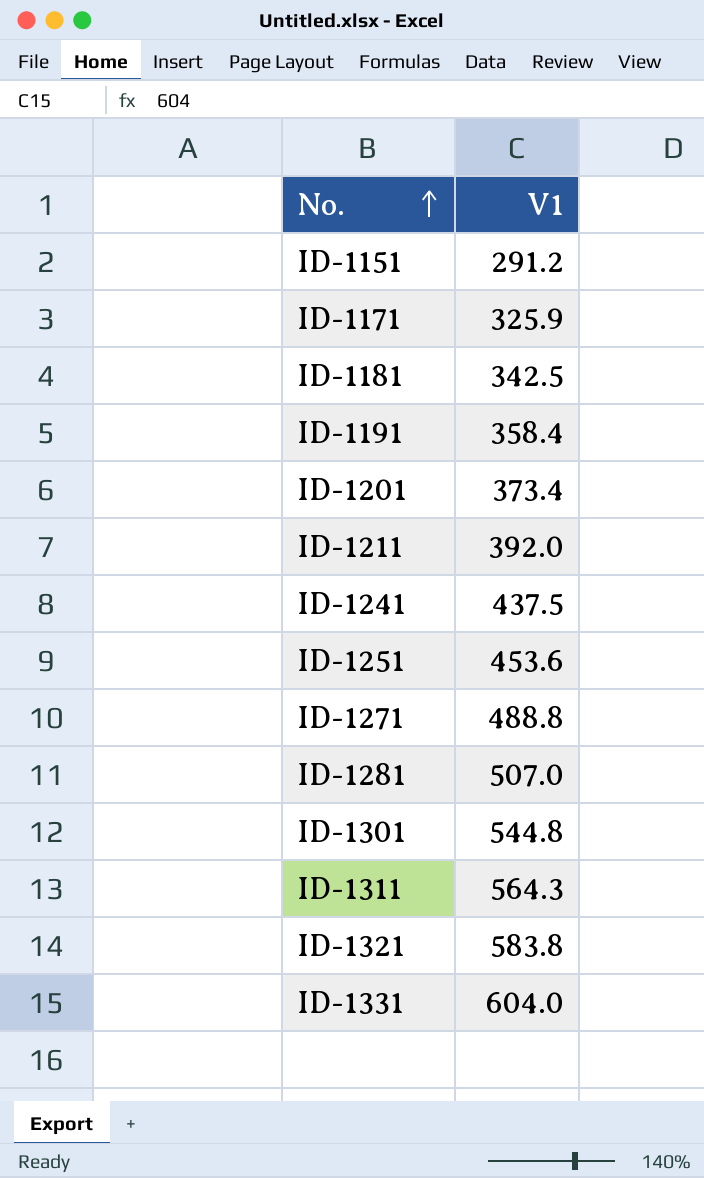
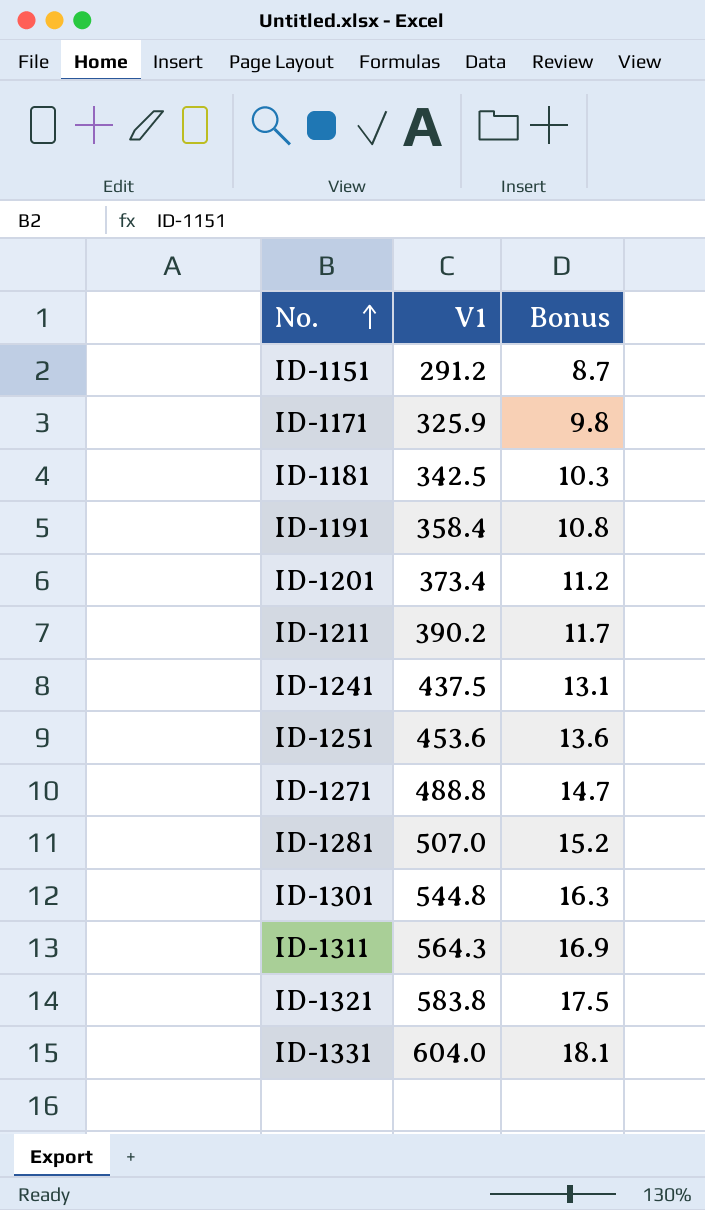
column Bonus | formula: none -> [V1] * 0.03
ID-1211 | V1: 392.0 -> 390.2

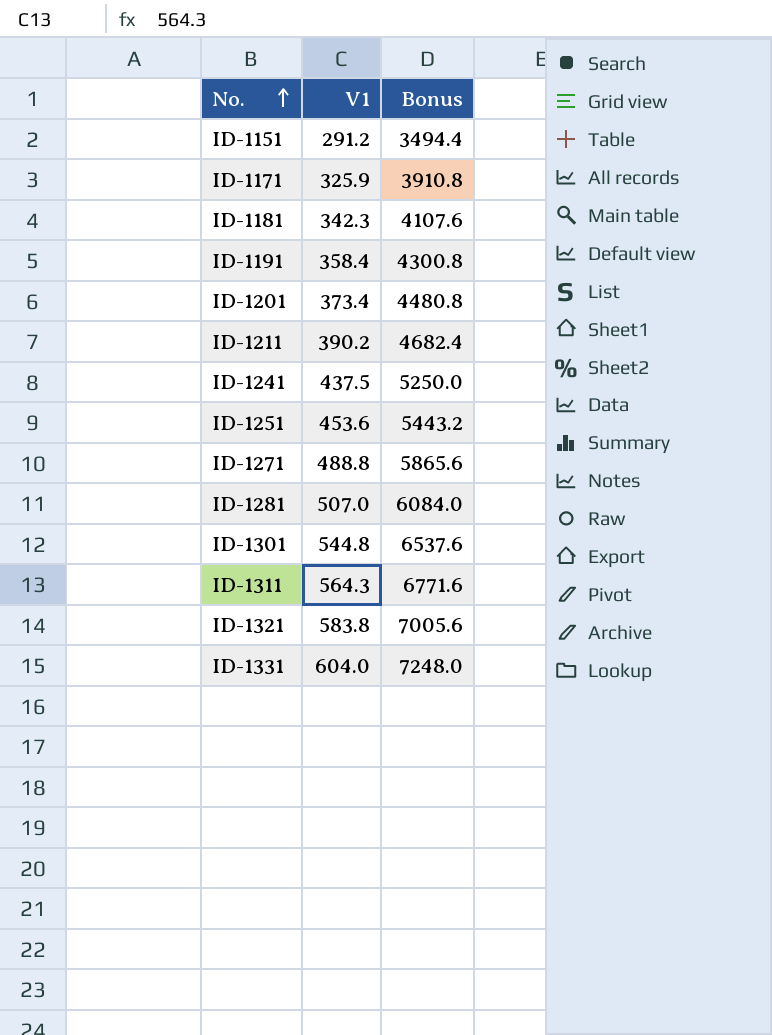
column Bonus | formula: [V1] * 0.03 -> [V1] * 12
ID-1181 | V1: 342.5 -> 342.3

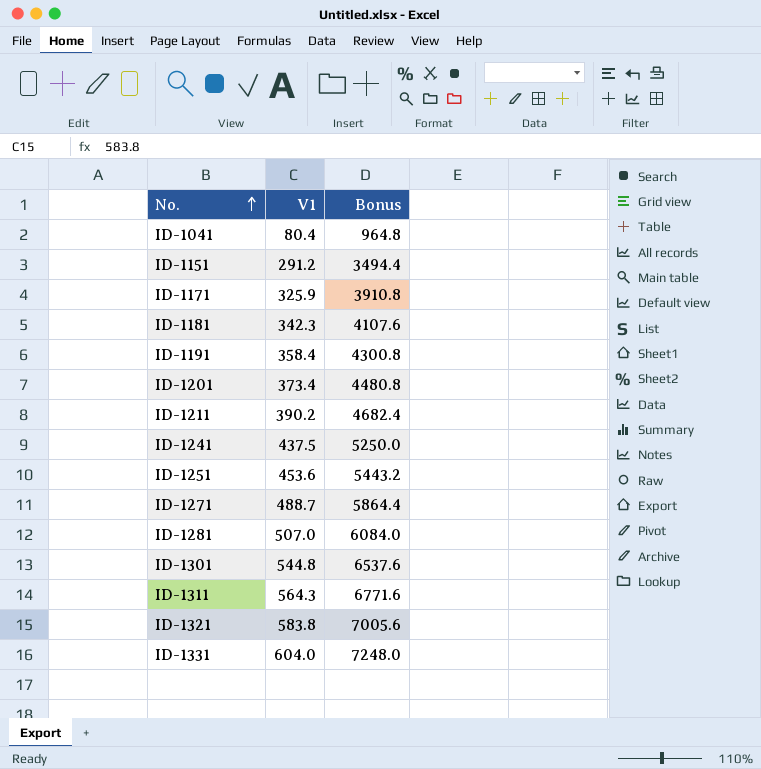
row ID-1041: none -> 80.4 | 964.8
ID-1271 | V1: 488.8 -> 488.7
ID-1271 | Bonus: 5865.6 -> 5864.4

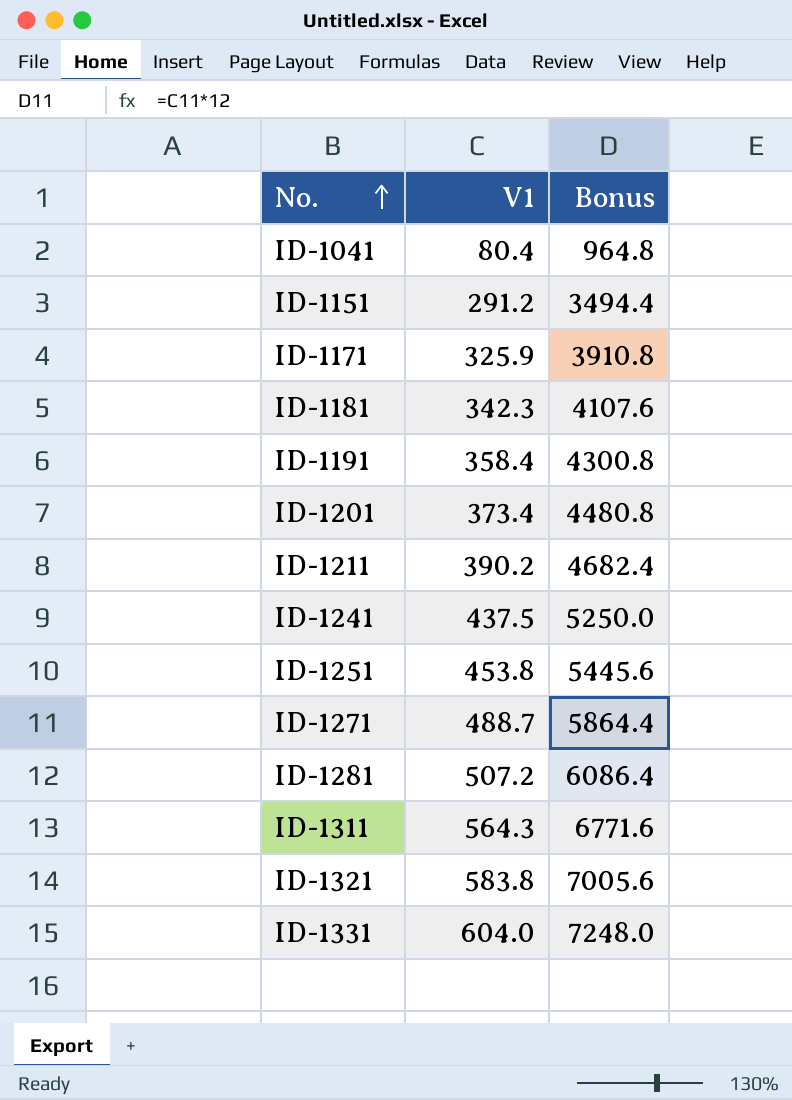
row ID-1301: 544.8 | 6537.6 -> none
ID-1251 | V1: 453.6 -> 453.8
ID-1251 | Bonus: 5443.2 -> 5445.6
ID-1281 | V1: 507.0 -> 507.2
ID-1281 | Bonus: 6084.0 -> 6086.4

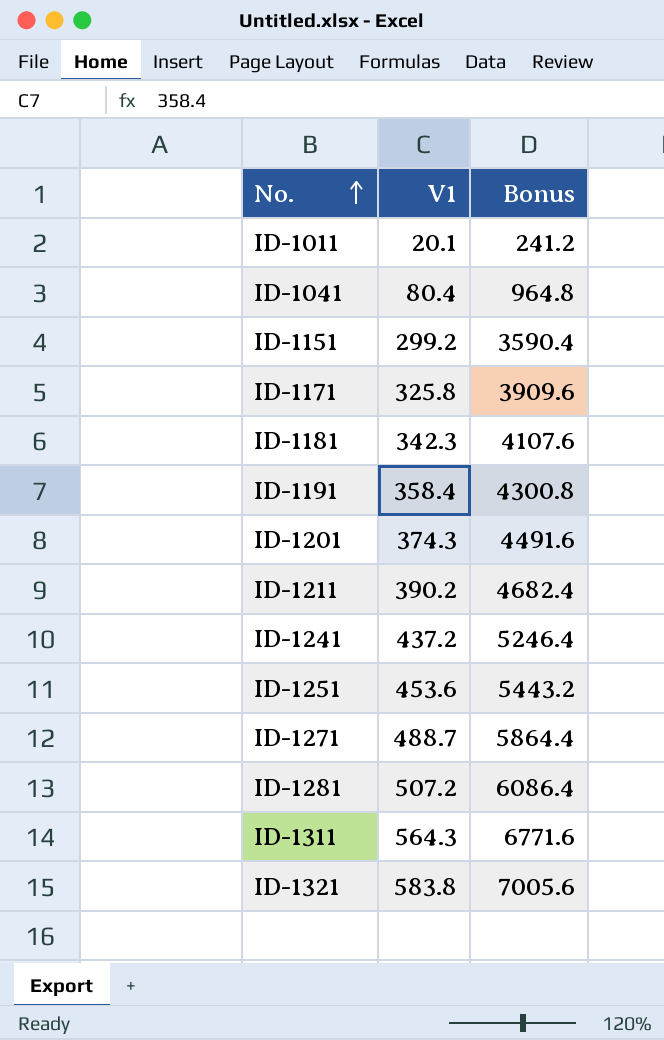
row ID-1331: 604.0 | 7248.0 -> none
row ID-1011: none -> 20.1 | 241.2
ID-1151 | V1: 291.2 -> 299.2
ID-1151 | Bonus: 3494.4 -> 3590.4
ID-1171 | V1: 325.9 -> 325.8
ID-1171 | Bonus: 3910.8 -> 3909.6
ID-1201 | V1: 373.4 -> 374.3
ID-1201 | Bonus: 4480.8 -> 4491.6
ID-1241 | V1: 437.5 -> 437.2
ID-1241 | Bonus: 5250.0 -> 5246.4
ID-1251 | V1: 453.8 -> 453.6
ID-1251 | Bonus: 5445.6 -> 5443.2

